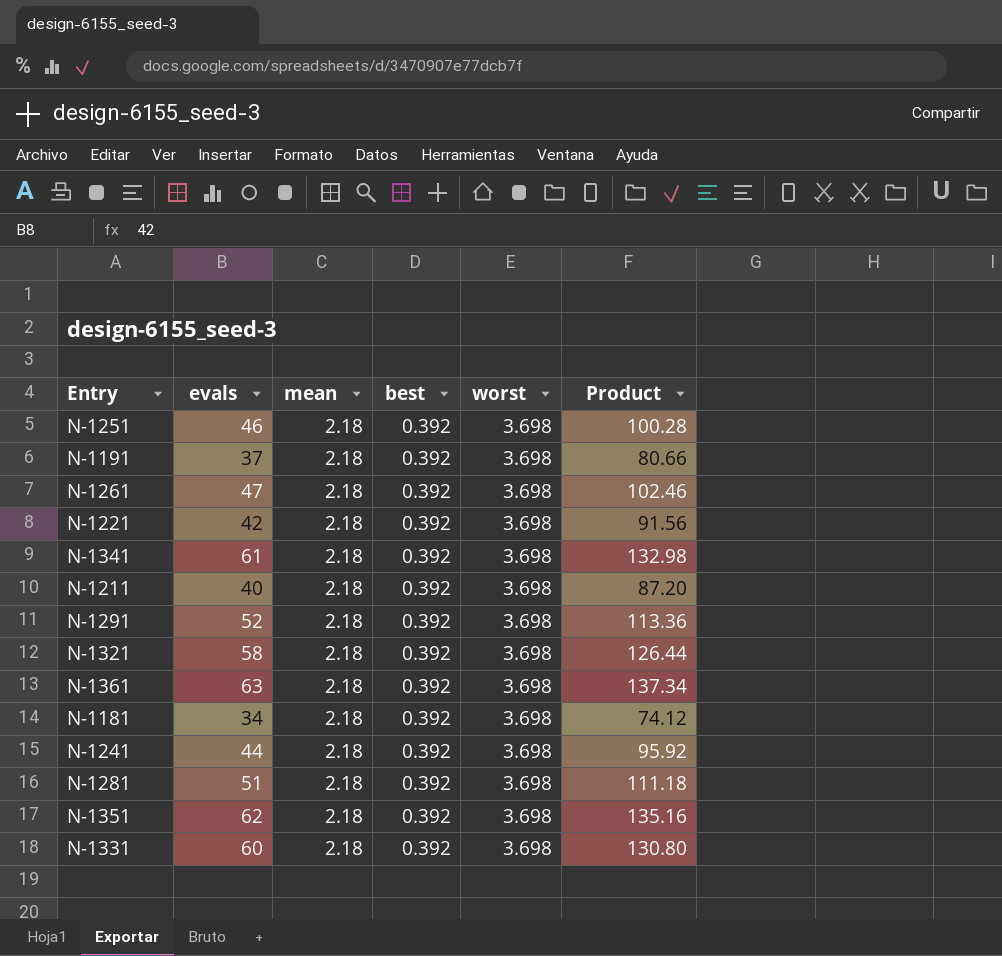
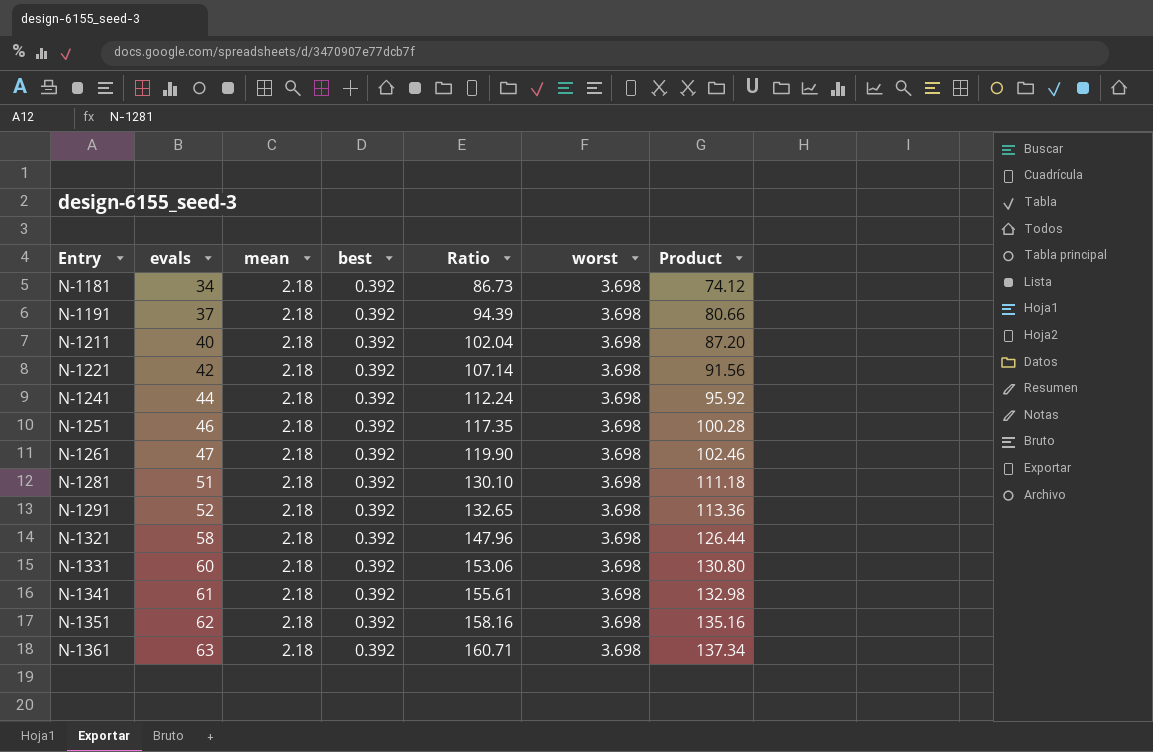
row order: none -> Entry ascending
column Ratio | formula: none -> [evals] / [best]

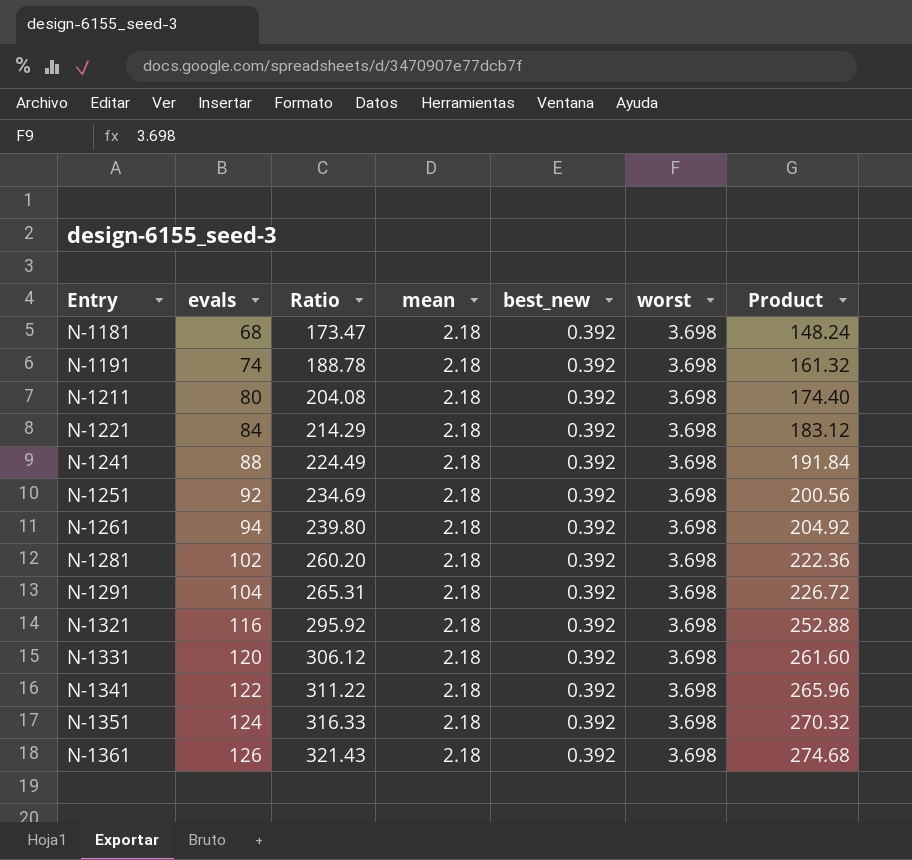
column Ratio | position: 5 -> 3
column name: best -> best_new
N-1181 | evals: 34 -> 68
N-1181 | Ratio: 86.73 -> 173.47
N-1181 | Product: 74.12 -> 148.24
N-1191 | evals: 37 -> 74
N-1191 | Ratio: 94.39 -> 188.78
N-1191 | Product: 80.66 -> 161.32
N-1211 | evals: 40 -> 80
N-1211 | Ratio: 102.04 -> 204.08
N-1211 | Product: 87.20 -> 174.40
N-1221 | evals: 42 -> 84
N-1221 | Ratio: 107.14 -> 214.29
N-1221 | Product: 91.56 -> 183.12
N-1241 | evals: 44 -> 88
N-1241 | Ratio: 112.24 -> 224.49
N-1241 | Product: 95.92 -> 191.84
N-1251 | evals: 46 -> 92
N-1251 | Ratio: 117.35 -> 234.69
N-1251 | Product: 100.28 -> 200.56
N-1261 | evals: 47 -> 94
N-1261 | Ratio: 119.90 -> 239.80
N-1261 | Product: 102.46 -> 204.92
N-1281 | evals: 51 -> 102
N-1281 | Ratio: 130.10 -> 260.20
N-1281 | Product: 111.18 -> 222.36
N-1291 | evals: 52 -> 104
N-1291 | Ratio: 132.65 -> 265.31
N-1291 | Product: 113.36 -> 226.72
N-1321 | evals: 58 -> 116
N-1321 | Ratio: 147.96 -> 295.92
N-1321 | Product: 126.44 -> 252.88
N-1331 | evals: 60 -> 120
N-1331 | Ratio: 153.06 -> 306.12
N-1331 | Product: 130.80 -> 261.60
N-1341 | evals: 61 -> 122
N-1341 | Ratio: 155.61 -> 311.22
N-1341 | Product: 132.98 -> 265.96
N-1351 | evals: 62 -> 124
N-1351 | Ratio: 158.16 -> 316.33
N-1351 | Product: 135.16 -> 270.32
N-1361 | evals: 63 -> 126
N-1361 | Ratio: 160.71 -> 321.43
N-1361 | Product: 137.34 -> 274.68

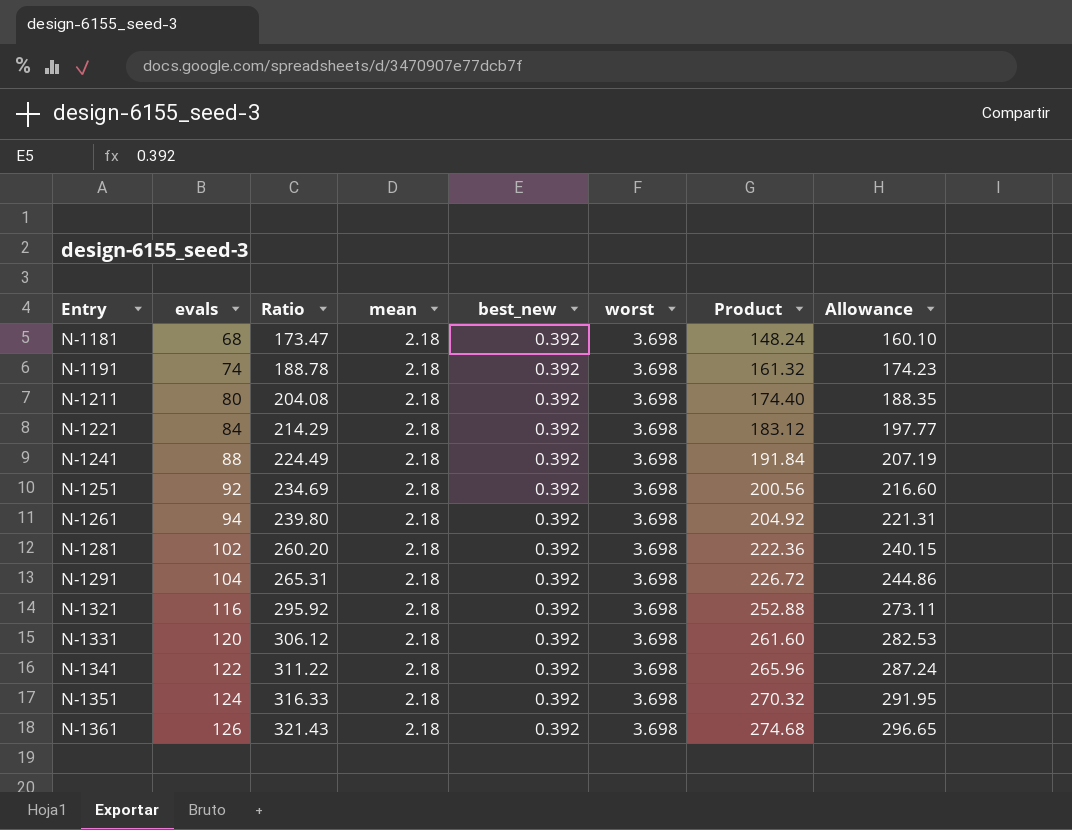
column Allowance | formula: none -> [Product] * 1.08

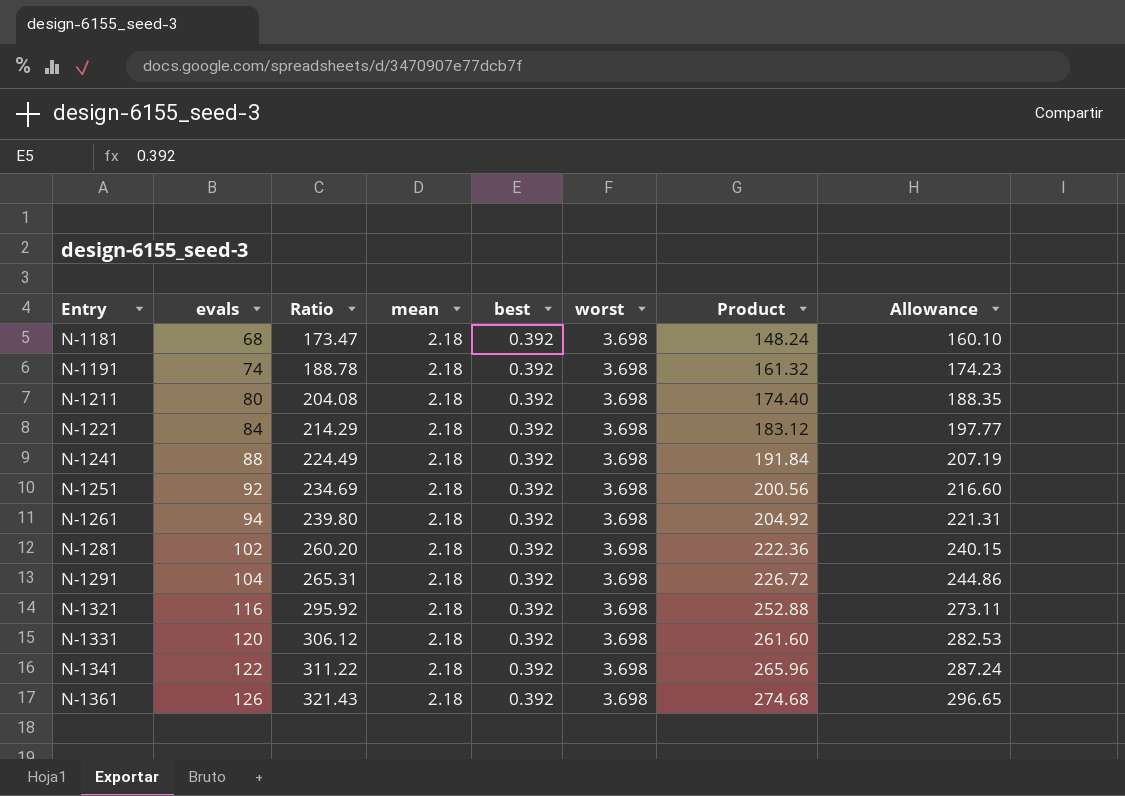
column name: best_new -> best
row N-1351: 124 | 316.33 | 2.18 | 0.392 | 3.698 | 270.32 | 291.95 -> none

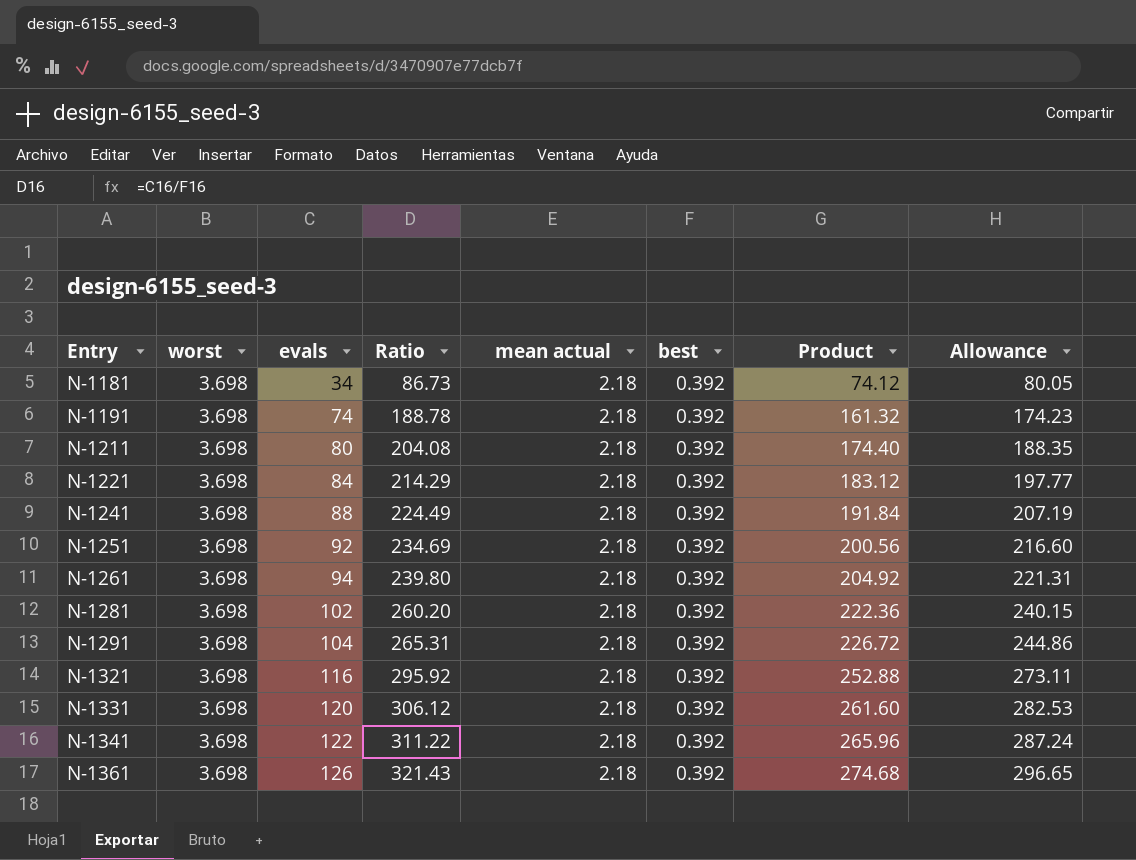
column worst | position: 6 -> 2
column name: mean -> mean actual
N-1181 | evals: 68 -> 34
N-1181 | Ratio: 173.47 -> 86.73
N-1181 | Product: 148.24 -> 74.12
N-1181 | Allowance: 160.10 -> 80.05

